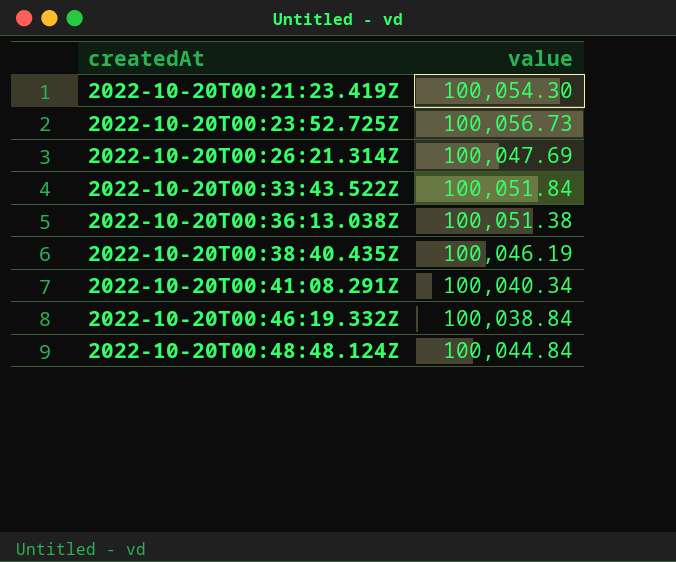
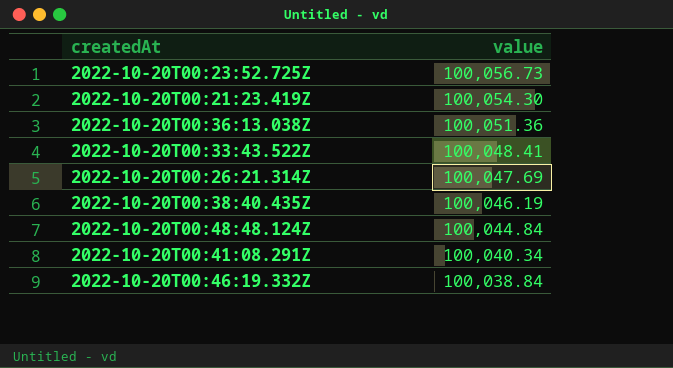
row order: createdAt ascending -> value descending
2022-10-20T00:36:13.038Z | value: 100,051.38 -> 100,051.36
2022-10-20T00:33:43.522Z | value: 100,051.84 -> 100,048.41

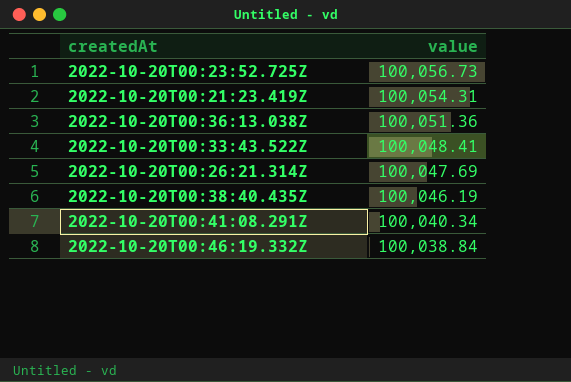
row 2022-10-20T00:48:48.124Z: 100,044.84 -> none
2022-10-20T00:21:23.419Z | value: 100,054.30 -> 100,054.31

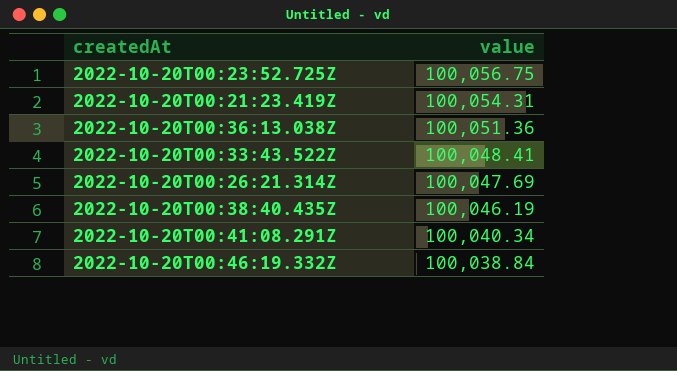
2022-10-20T00:23:52.725Z | value: 100,056.73 -> 100,056.75

